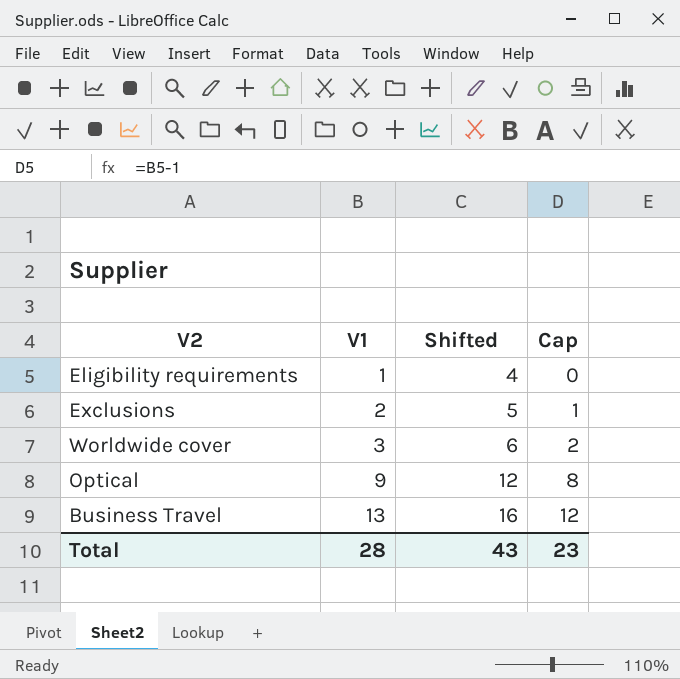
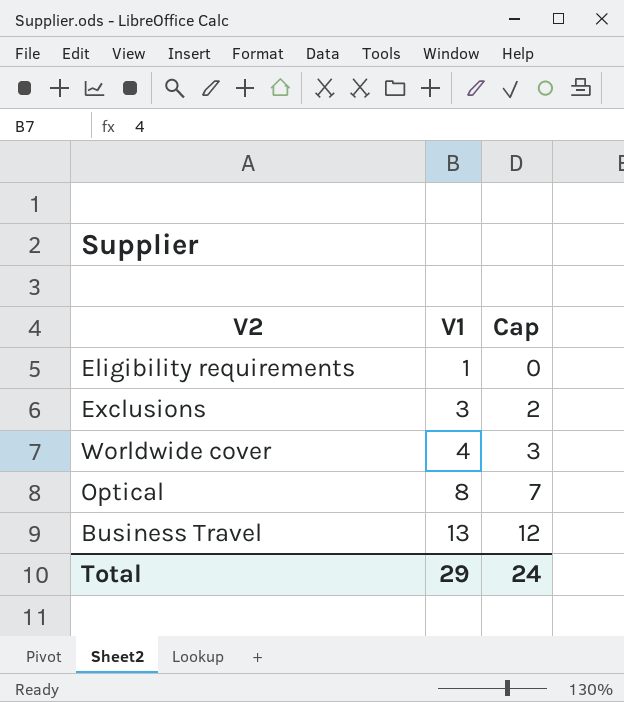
column Shifted | formula: [V1] + 3 -> none
Exclusions | V1: 2 -> 3
Exclusions | Cap: 1 -> 2
Worldwide cover | V1: 3 -> 4
Worldwide cover | Cap: 2 -> 3
Optical | V1: 9 -> 8
Optical | Cap: 8 -> 7
Total | V1: 28 -> 29
Total | Cap: 23 -> 24

